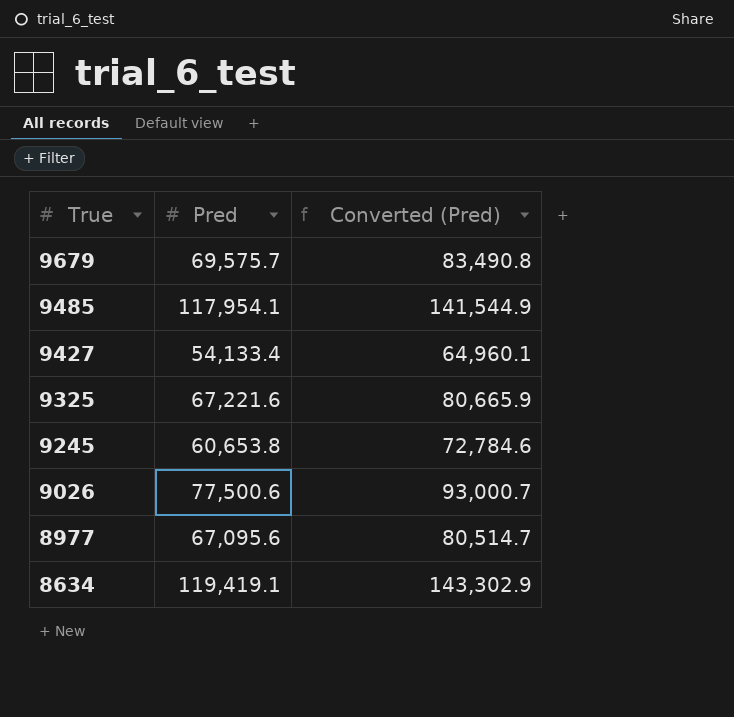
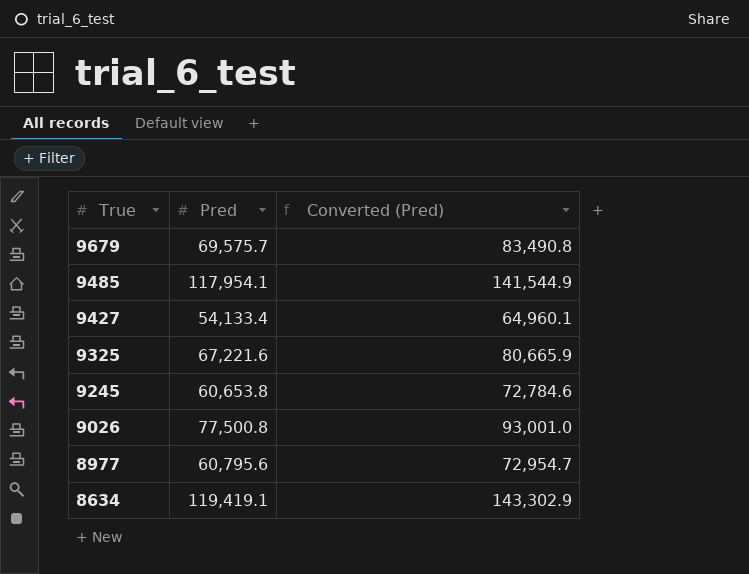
9026 | Pred: 77,500.6 -> 77,500.8
9026 | Converted (Pred): 93,000.7 -> 93,001.0
8977 | Pred: 67,095.6 -> 60,795.6
8977 | Converted (Pred): 80,514.7 -> 72,954.7

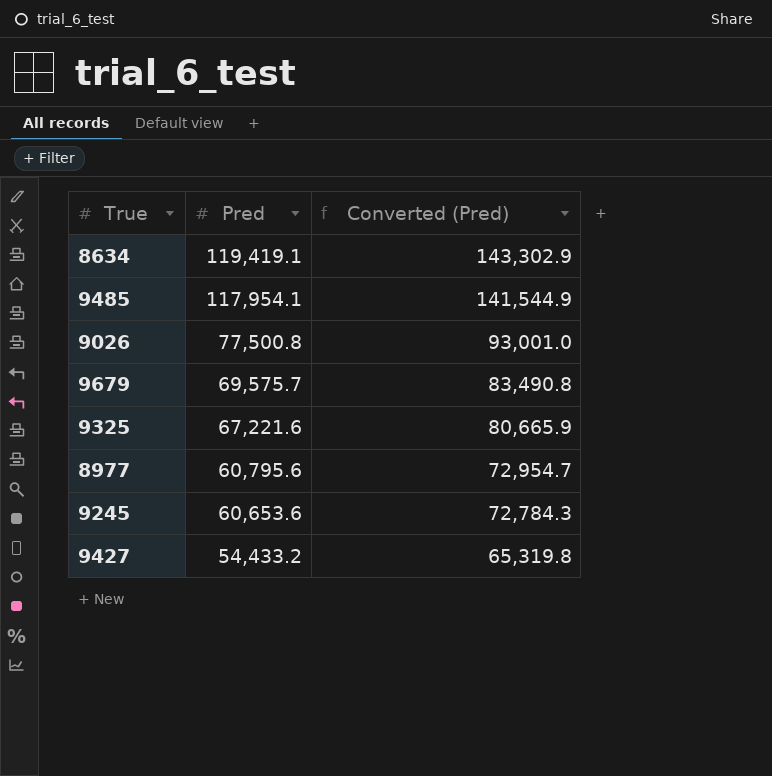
row order: True descending -> Pred descending
9245 | Pred: 60,653.8 -> 60,653.6
9245 | Converted (Pred): 72,784.6 -> 72,784.3
9427 | Pred: 54,133.4 -> 54,433.2
9427 | Converted (Pred): 64,960.1 -> 65,319.8

